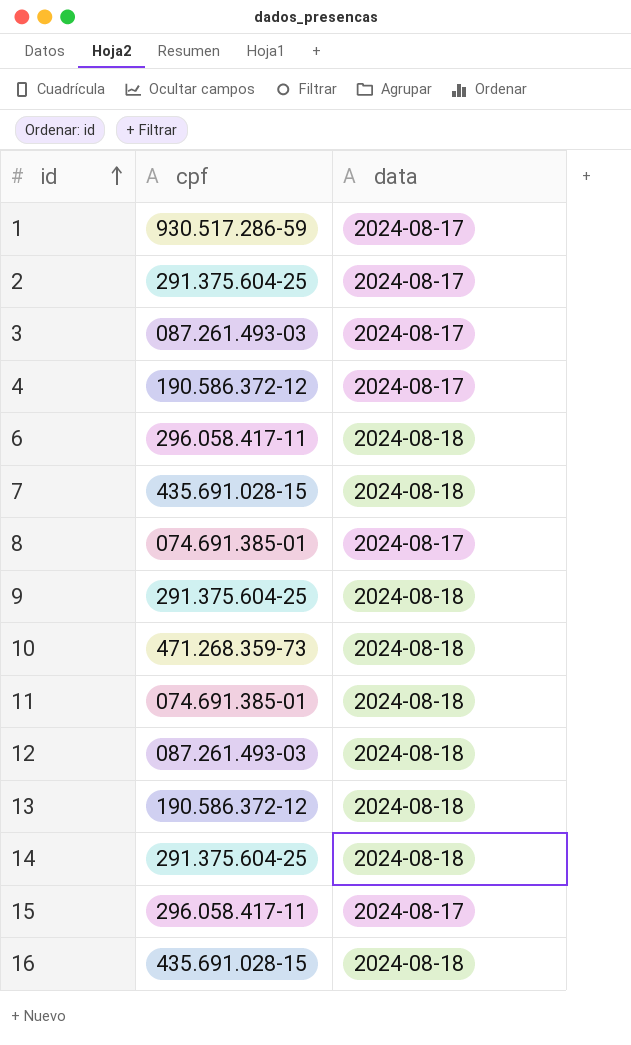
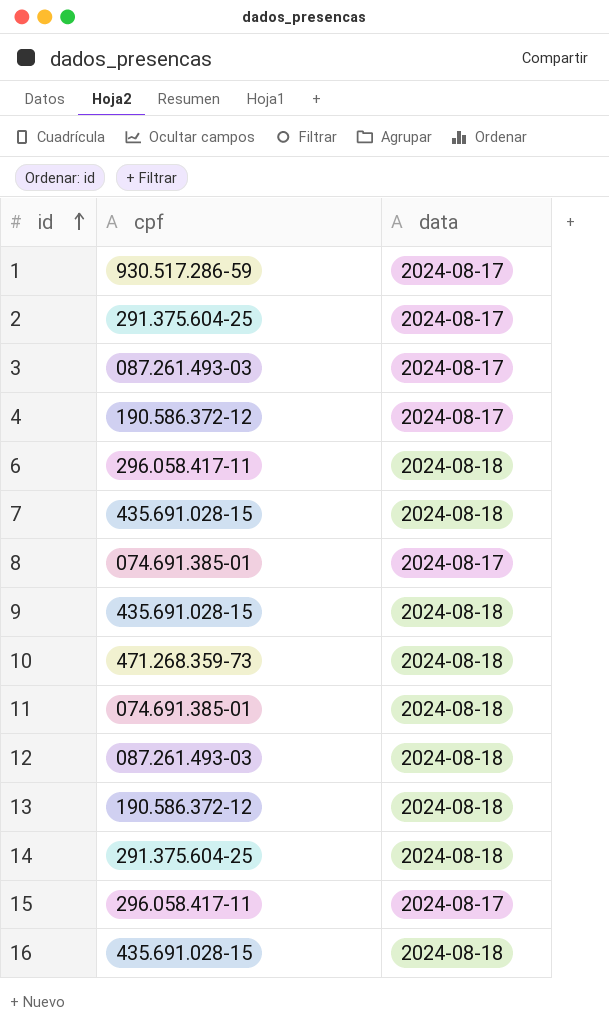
9 | cpf: 291.375.604-25 -> 435.691.028-15

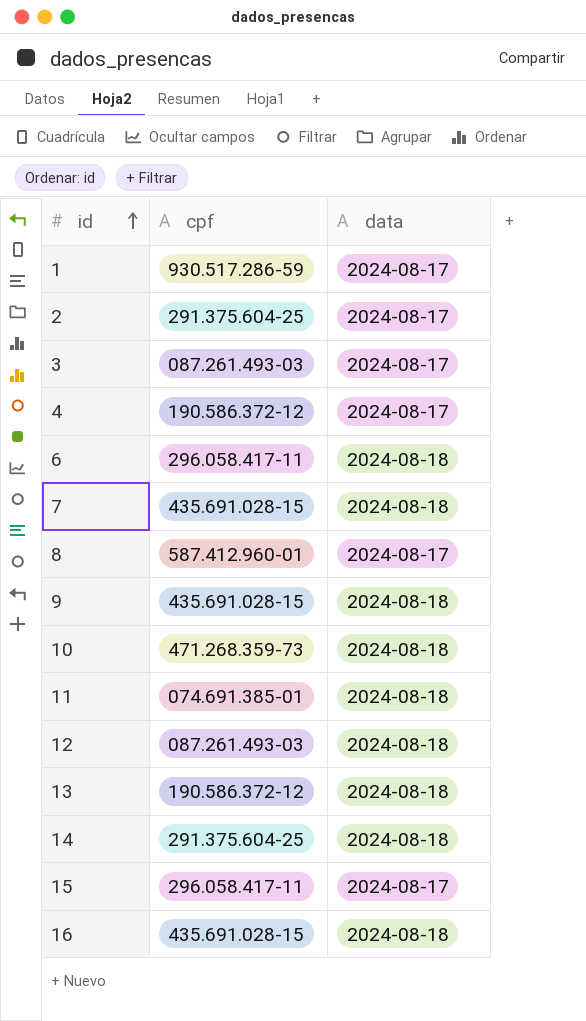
8 | cpf: 074.691.385-01 -> 587.412.960-01

